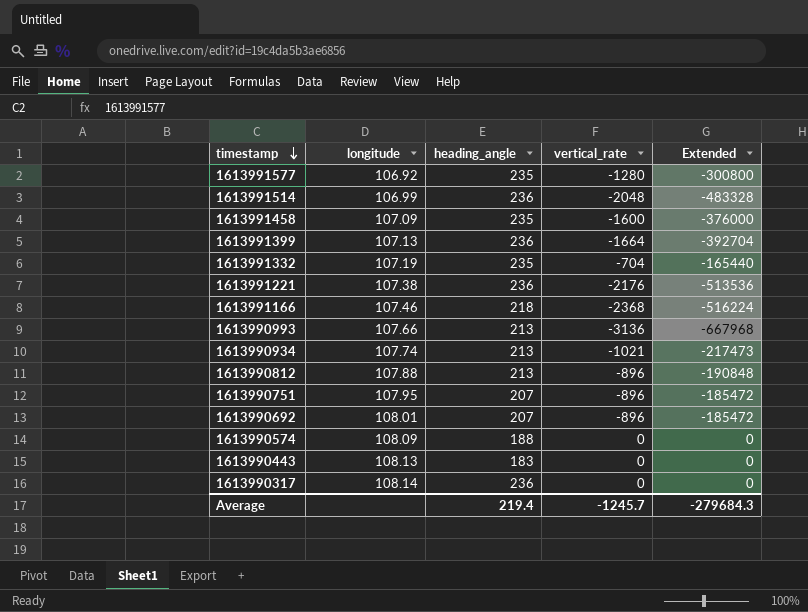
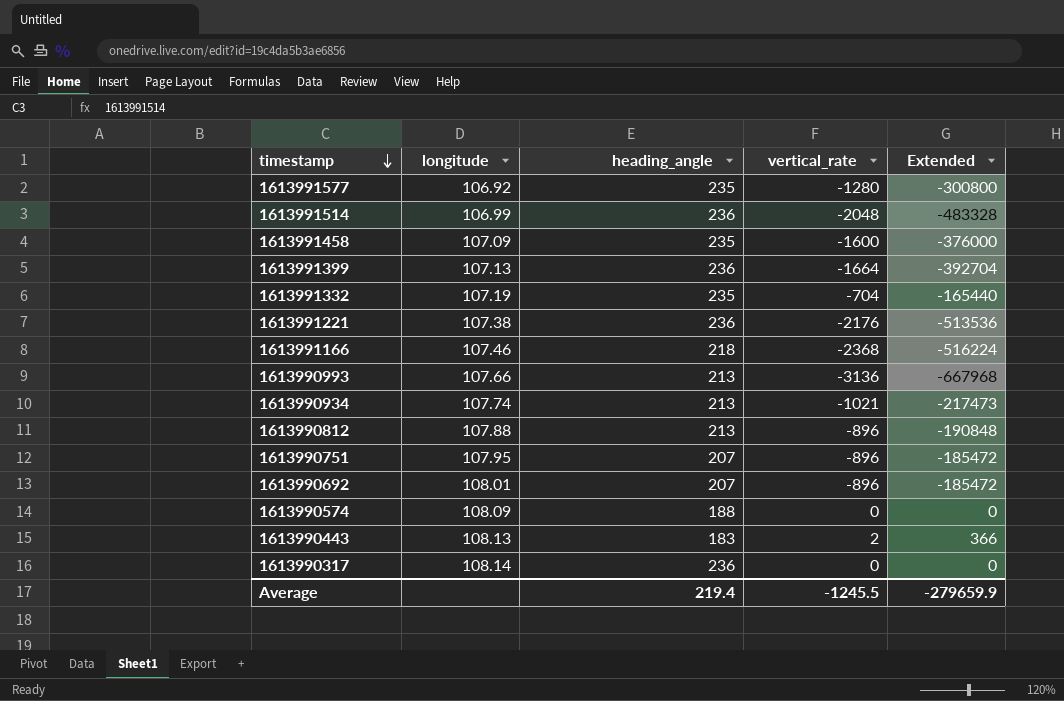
1613990443 | vertical_rate: 0 -> 2
1613990443 | Extended: 0 -> 366
Average | vertical_rate: -1245.7 -> -1245.5
Average | Extended: -279684.3 -> -279659.9

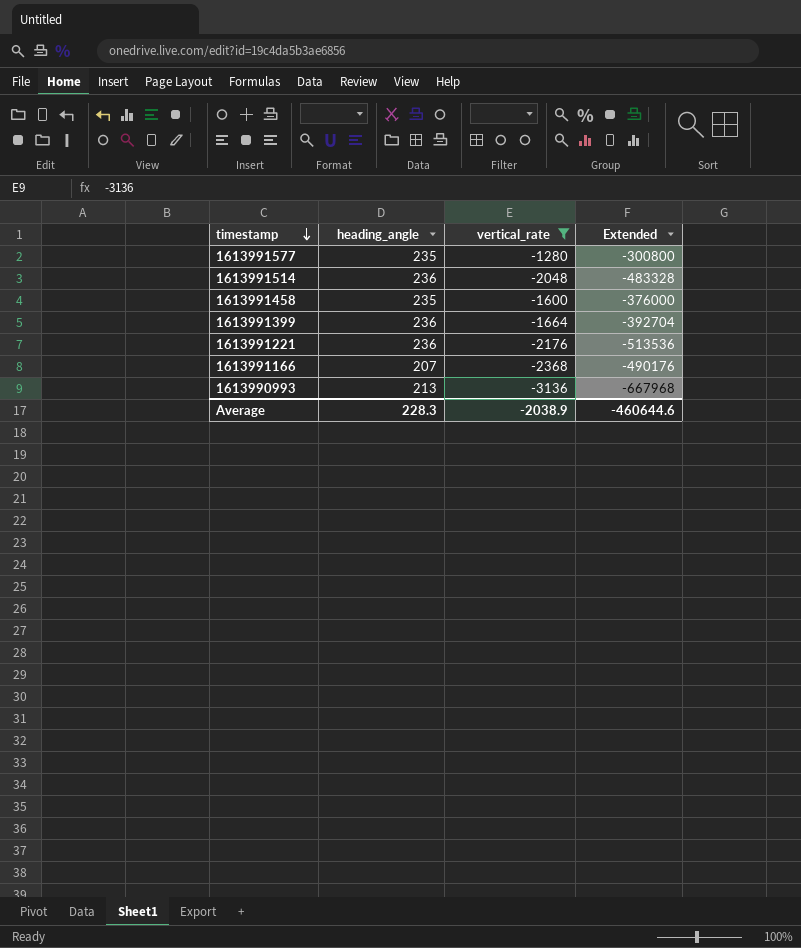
filter: none -> vertical_rate <= -1280
column longitude | position: 2 -> none
1613991166 | heading_angle: 218 -> 207
1613991166 | Extended: -516224 -> -490176
Average | heading_angle: 219.4 -> 228.3
Average | vertical_rate: -1245.5 -> -2038.9
Average | Extended: -279659.9 -> -460644.6

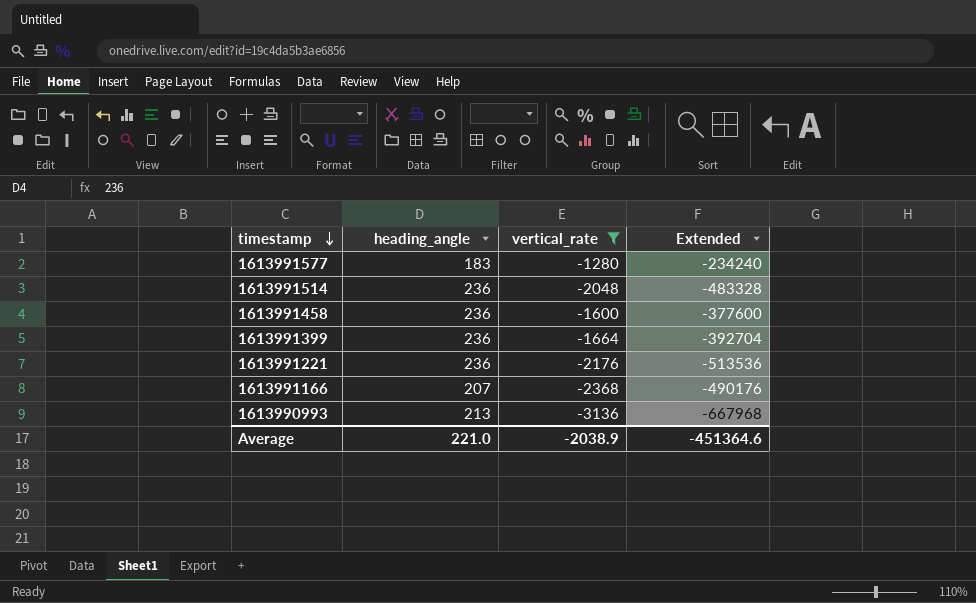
1613991577 | heading_angle: 235 -> 183
1613991577 | Extended: -300800 -> -234240
1613991458 | heading_angle: 235 -> 236
1613991458 | Extended: -376000 -> -377600
Average | heading_angle: 228.3 -> 221.0
Average | Extended: -460644.6 -> -451364.6

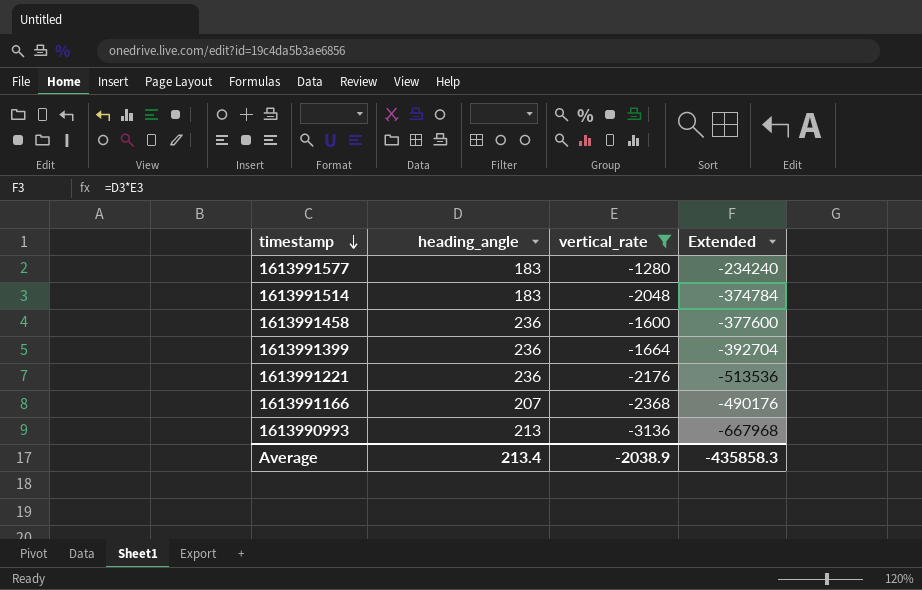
1613991514 | heading_angle: 236 -> 183
1613991514 | Extended: -483328 -> -374784
Average | heading_angle: 221.0 -> 213.4
Average | Extended: -451364.6 -> -435858.3

